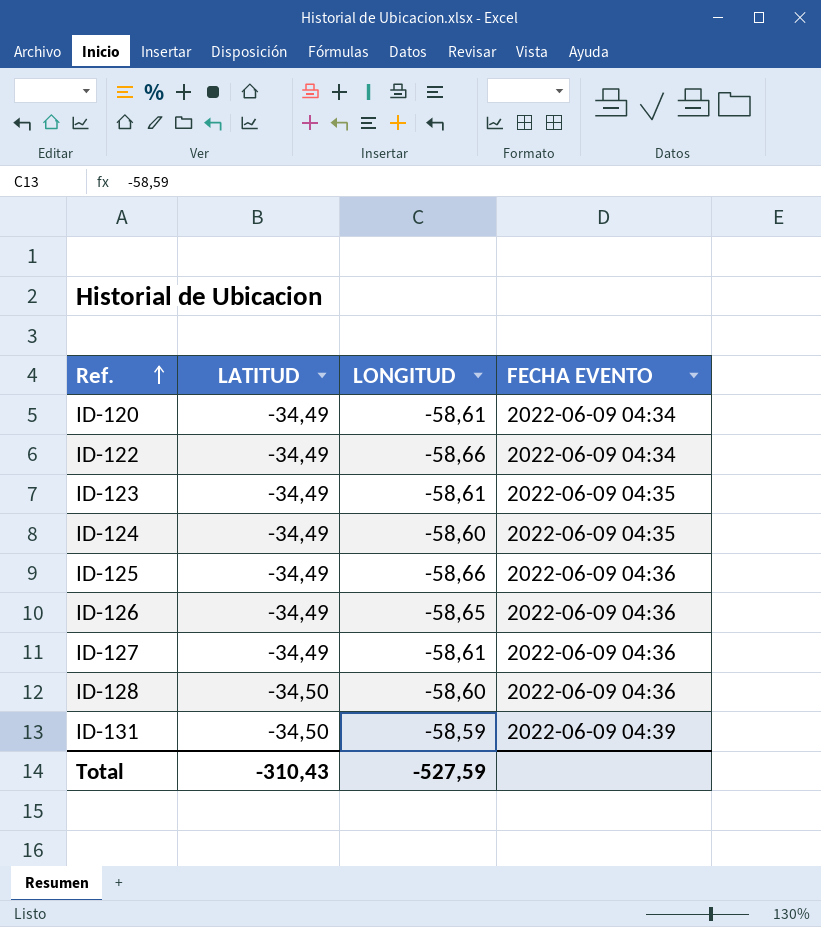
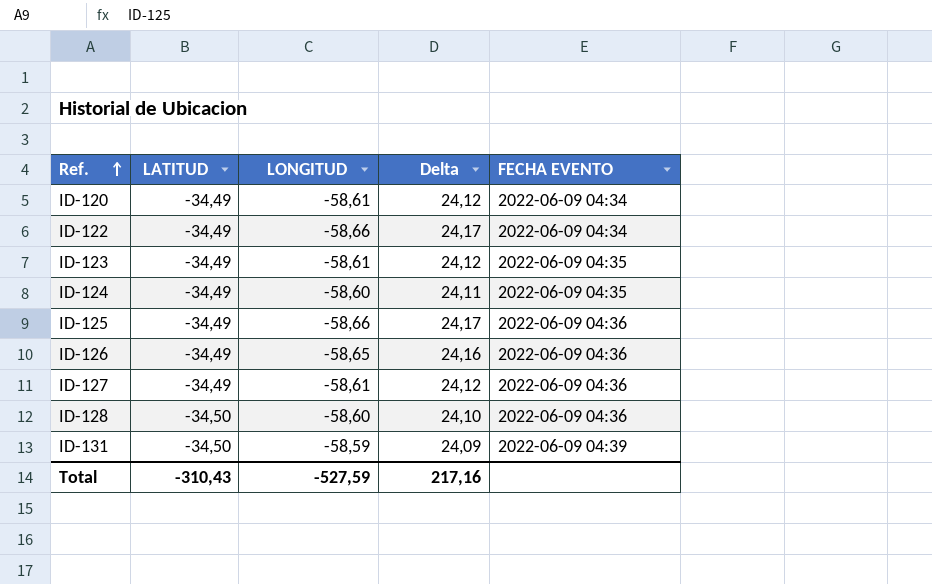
column Delta | formula: none -> [LATITUD] - [LONGITUD]

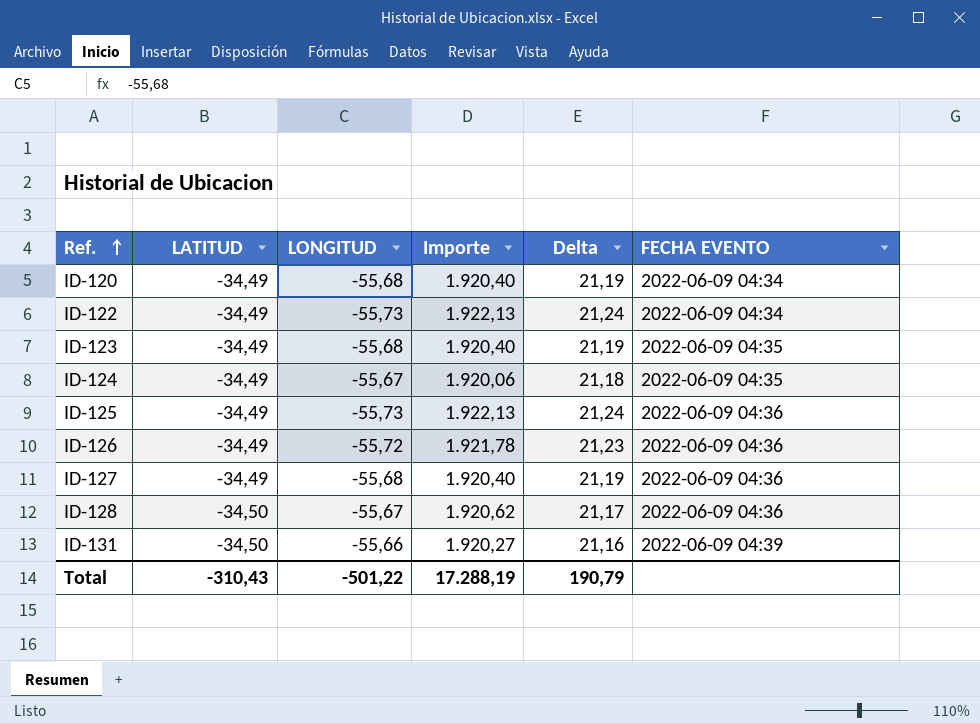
column Importe | formula: none -> [LATITUD] * [LONGITUD]
ID-120 | LONGITUD: -58,61 -> -55,68
ID-120 | Delta: 24,12 -> 21,19
ID-122 | LONGITUD: -58,66 -> -55,73
ID-122 | Delta: 24,17 -> 21,24
ID-123 | LONGITUD: -58,61 -> -55,68
ID-123 | Delta: 24,12 -> 21,19
ID-124 | LONGITUD: -58,60 -> -55,67
ID-124 | Delta: 24,11 -> 21,18
ID-125 | LONGITUD: -58,66 -> -55,73
ID-125 | Delta: 24,17 -> 21,24
ID-126 | LONGITUD: -58,65 -> -55,72
ID-126 | Delta: 24,16 -> 21,23
ID-127 | LONGITUD: -58,61 -> -55,68
ID-127 | Delta: 24,12 -> 21,19
ID-128 | LONGITUD: -58,60 -> -55,67
ID-128 | Delta: 24,10 -> 21,17
ID-131 | LONGITUD: -58,59 -> -55,66
ID-131 | Delta: 24,09 -> 21,16
Total | LONGITUD: -527,59 -> -501,22
Total | Delta: 217,16 -> 190,79

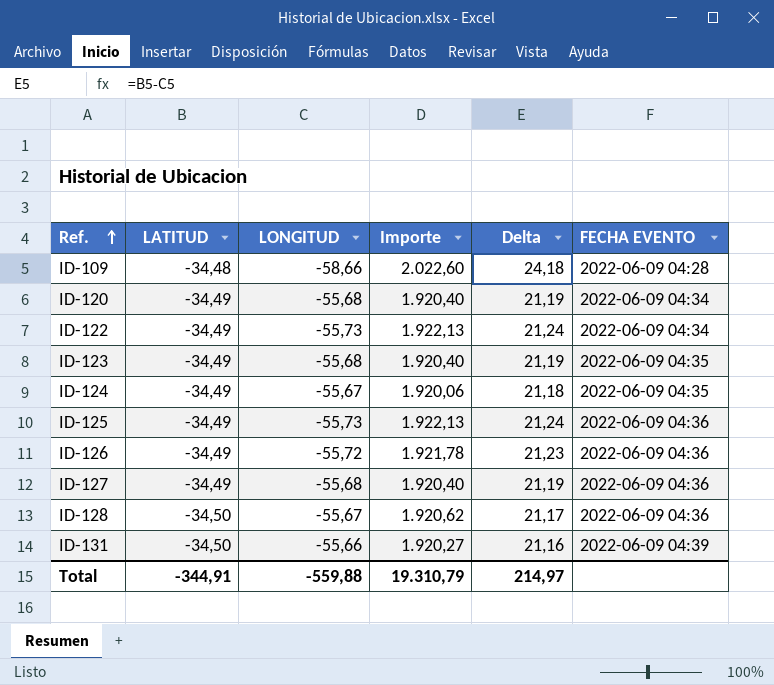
row ID-109: none -> -34,48 | -58,66 | 2.022,60 | 24,18 | 2022-06-09 04:28
Total | LATITUD: -310,43 -> -344,91
Total | LONGITUD: -501,22 -> -559,88
Total | Importe: 17.288,19 -> 19.310,79
Total | Delta: 190,79 -> 214,97

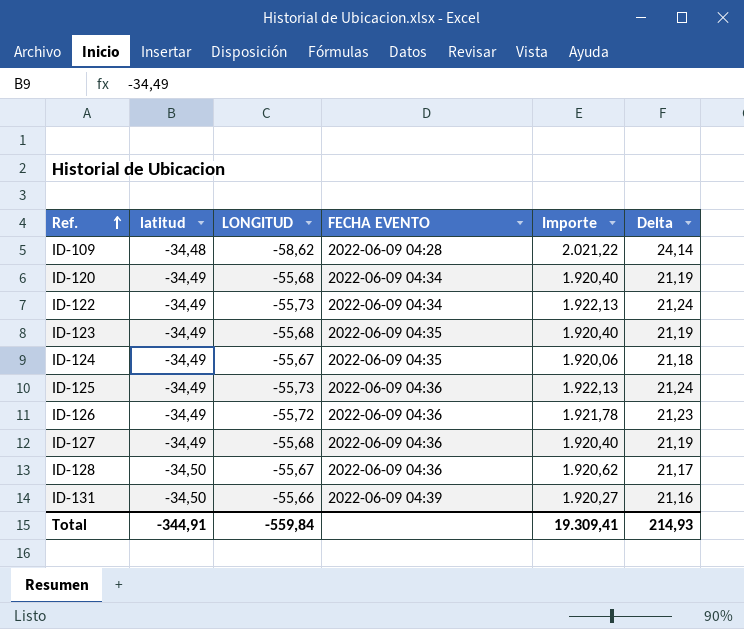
column name: LATITUD -> latitud
column FECHA EVENTO | position: 6 -> 4
ID-109 | LONGITUD: -58,66 -> -58,62
ID-109 | Importe: 2.022,60 -> 2.021,22
ID-109 | Delta: 24,18 -> 24,14
Total | LONGITUD: -559,88 -> -559,84
Total | Importe: 19.310,79 -> 19.309,41
Total | Delta: 214,97 -> 214,93

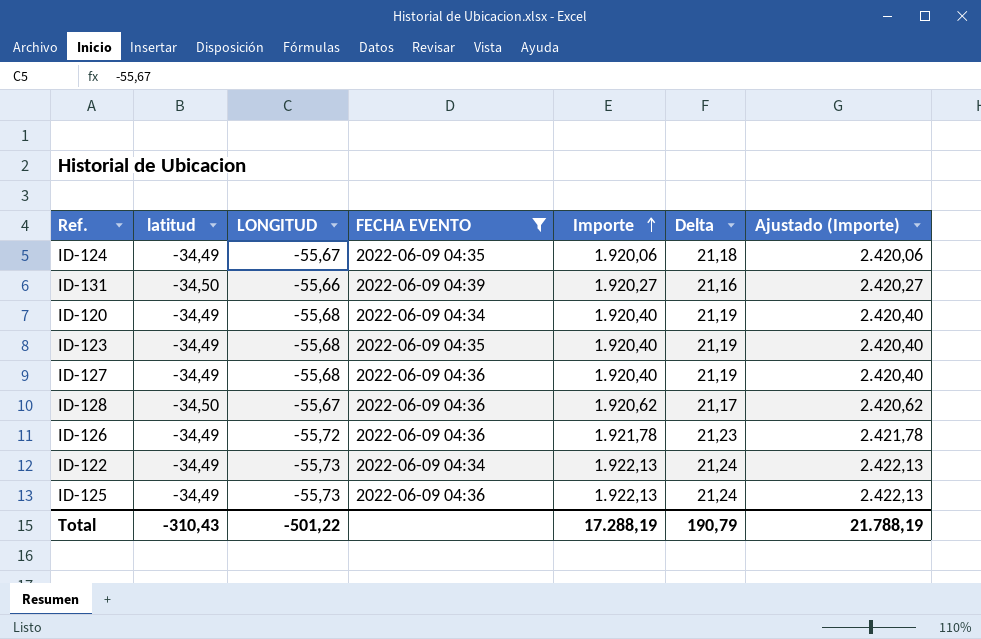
filter: none -> FECHA EVENTO != 2022-06-09 04:28
row order: Ref. ascending -> Importe ascending
column Ajustado (Importe) | formula: none -> [Importe] + 500
Total | latitud: -344,91 -> -310,43
Total | LONGITUD: -559,84 -> -501,22
Total | Importe: 19.309,41 -> 17.288,19
Total | Delta: 214,93 -> 190,79

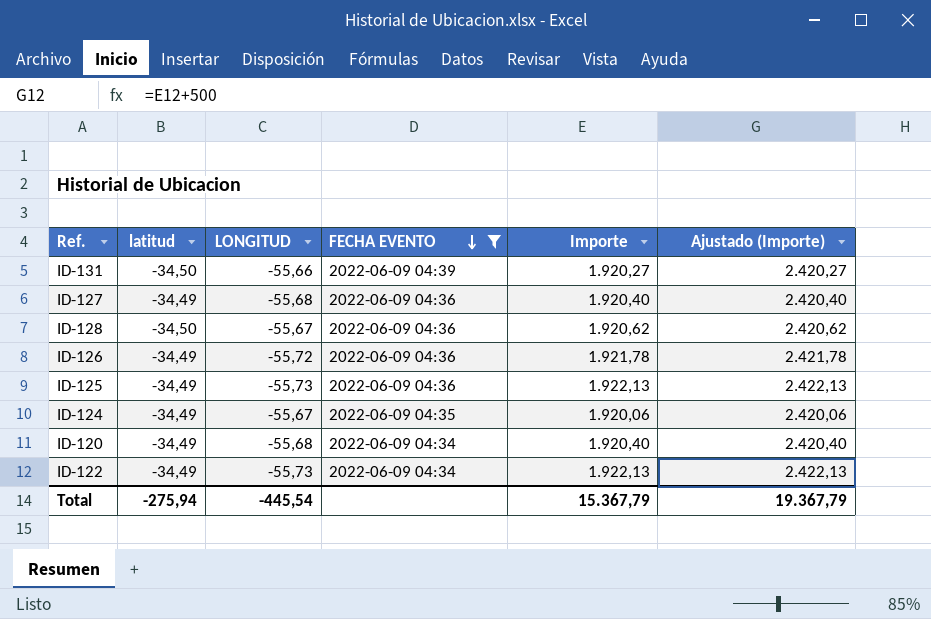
row order: Importe ascending -> FECHA EVENTO descending
column Delta | formula: [latitud] - [LONGITUD] -> none
row ID-123: -34,49 | -55,68 | 2022-06-09 04:35 | 1.920,40 | 21,19 | 2.420,40 -> none
Total | latitud: -310,43 -> -275,94
Total | LONGITUD: -501,22 -> -445,54
Total | Importe: 17.288,19 -> 15.367,79
Total | Ajustado (Importe): 21.788,19 -> 19.367,79

